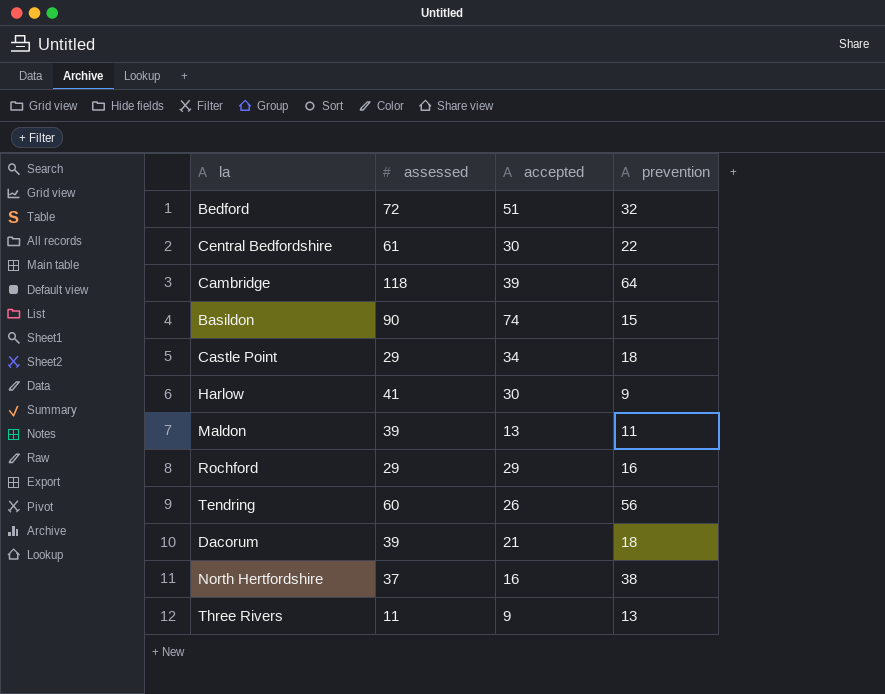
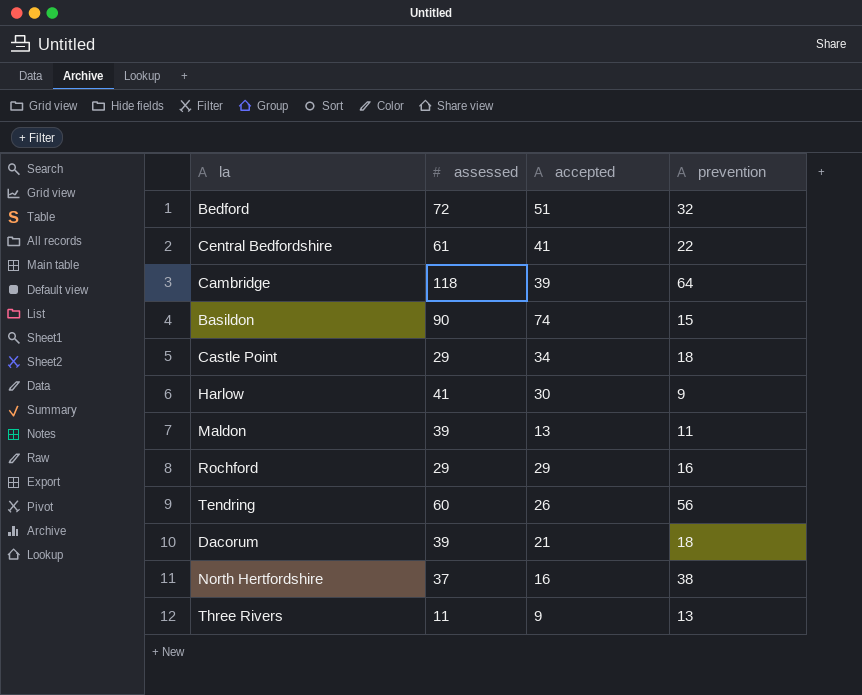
Central Bedfordshire | accepted: 30 -> 41

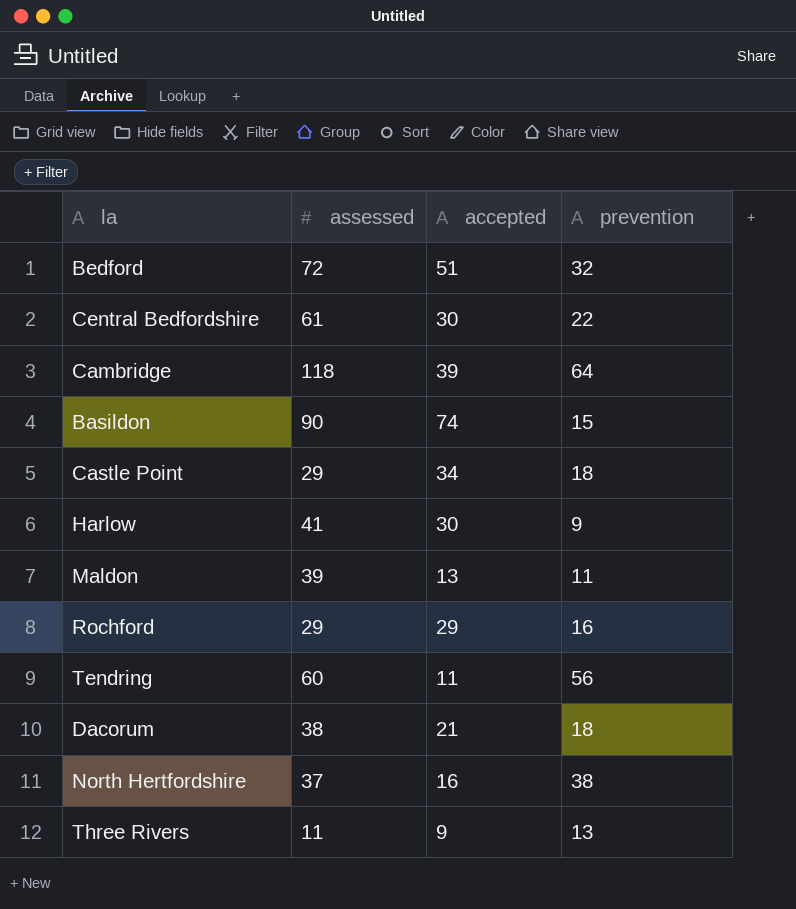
Central Bedfordshire | accepted: 41 -> 30
Tendring | accepted: 26 -> 11
Dacorum | assessed: 39 -> 38

